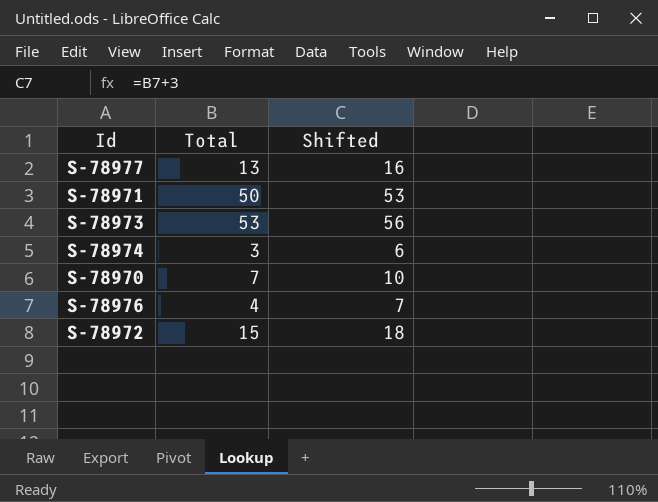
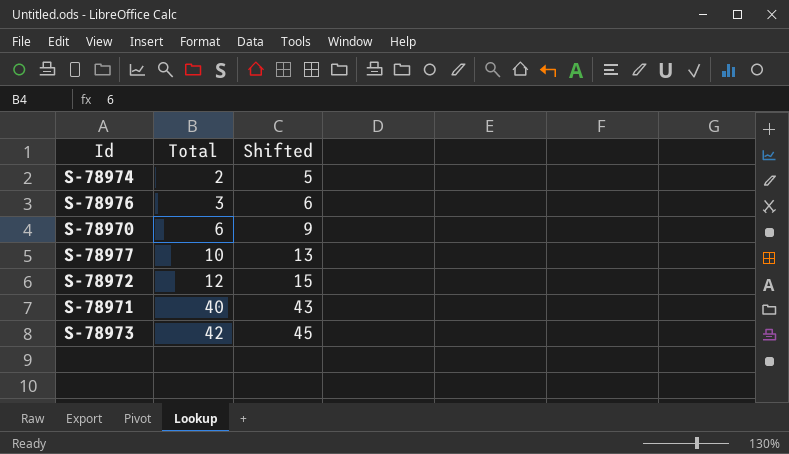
row order: none -> Total ascending
S-78974 | Total: 3 -> 2
S-78974 | Shifted: 6 -> 5
S-78976 | Total: 4 -> 3
S-78976 | Shifted: 7 -> 6
S-78970 | Total: 7 -> 6
S-78970 | Shifted: 10 -> 9
S-78977 | Total: 13 -> 10
S-78977 | Shifted: 16 -> 13
S-78972 | Total: 15 -> 12
S-78972 | Shifted: 18 -> 15
S-78971 | Total: 50 -> 40
S-78971 | Shifted: 53 -> 43
S-78973 | Total: 53 -> 42
S-78973 | Shifted: 56 -> 45

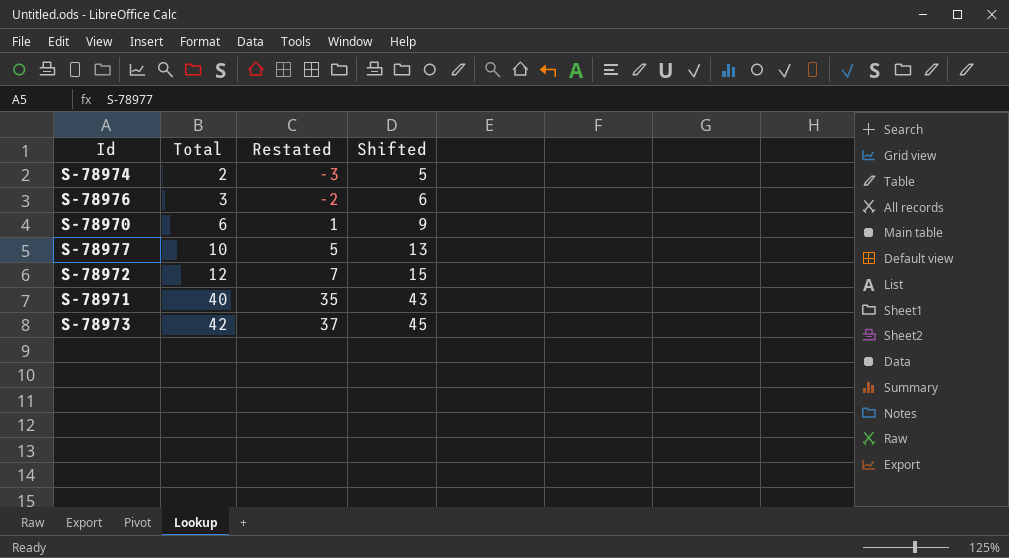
column Restated | formula: none -> [Total] - 5

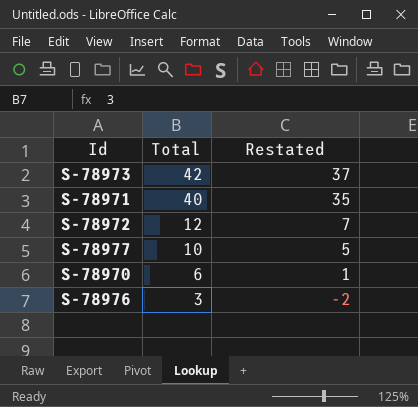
row order: Total ascending -> Total descending
column Shifted | formula: [Total] + 3 -> none
row S-78974: 2 | -3 | 5 -> none

